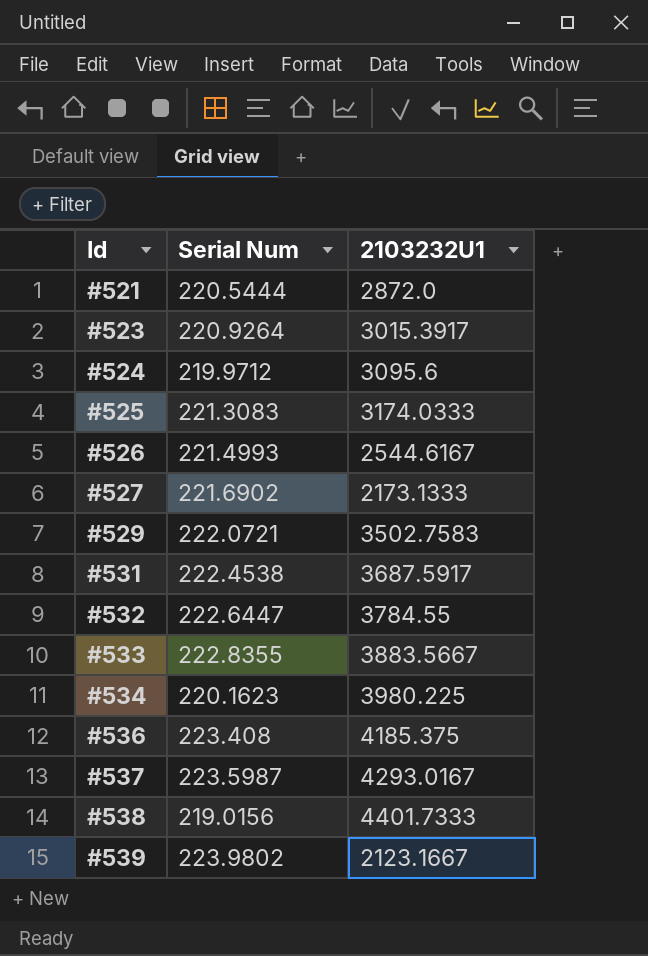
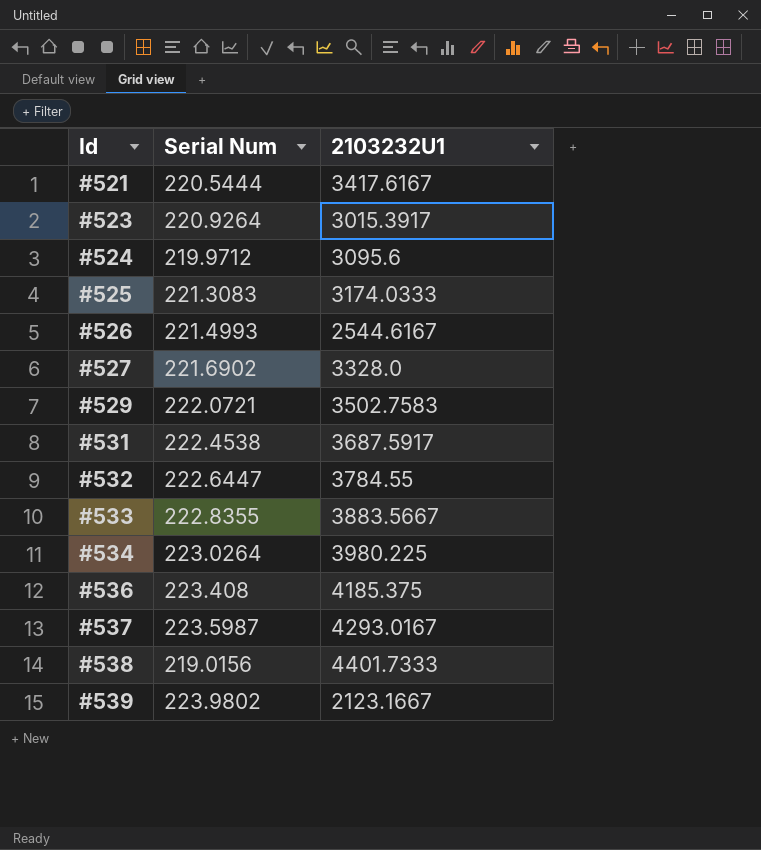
#521 | 2103232U1: 2872.0 -> 3417.6167
#527 | 2103232U1: 2173.1333 -> 3328.0
#534 | Serial Num: 220.1623 -> 223.0264

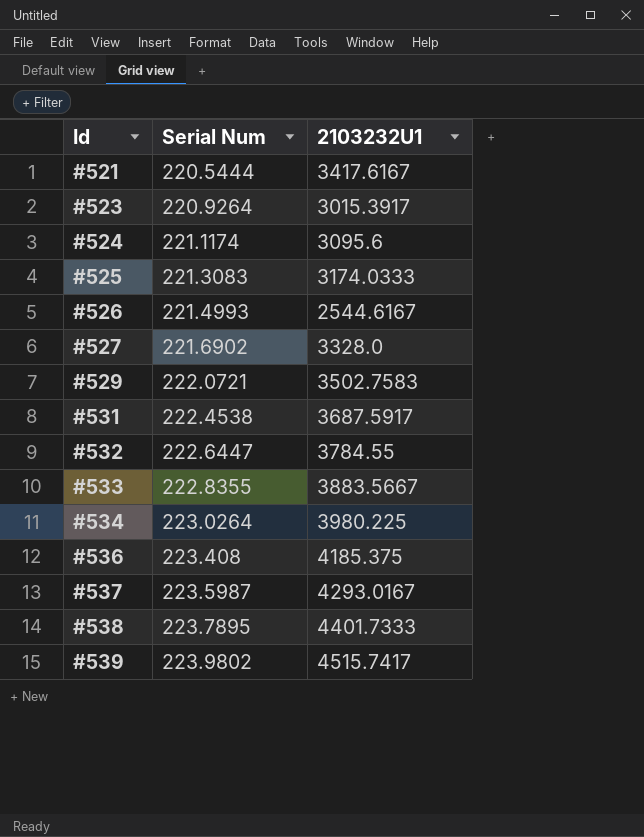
#524 | Serial Num: 219.9712 -> 221.1174
#538 | Serial Num: 219.0156 -> 223.7895
#539 | 2103232U1: 2123.1667 -> 4515.7417

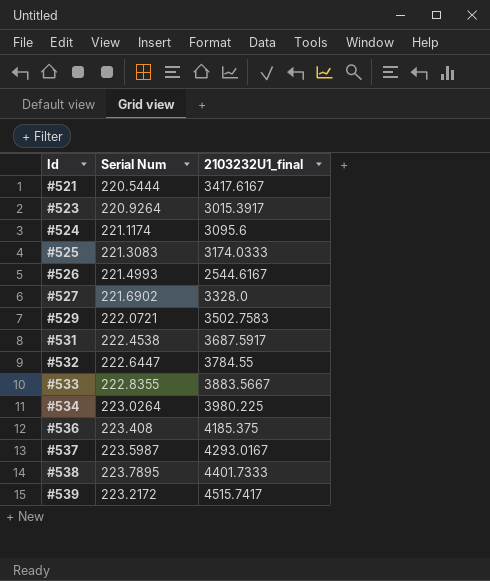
column name: 2103232U1 -> 2103232U1_final
#539 | Serial Num: 223.9802 -> 223.2172

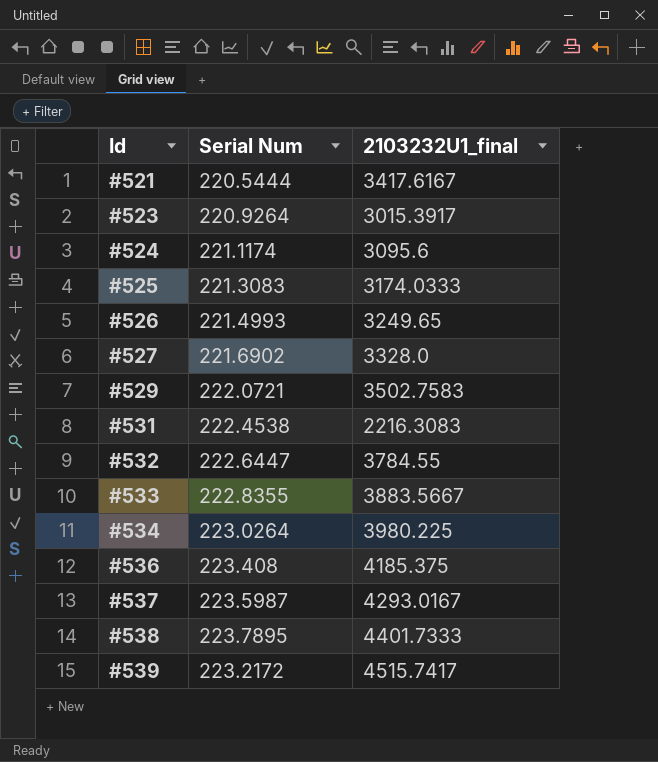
#526 | 2103232U1_final: 2544.6167 -> 3249.65
#531 | 2103232U1_final: 3687.5917 -> 2216.3083

